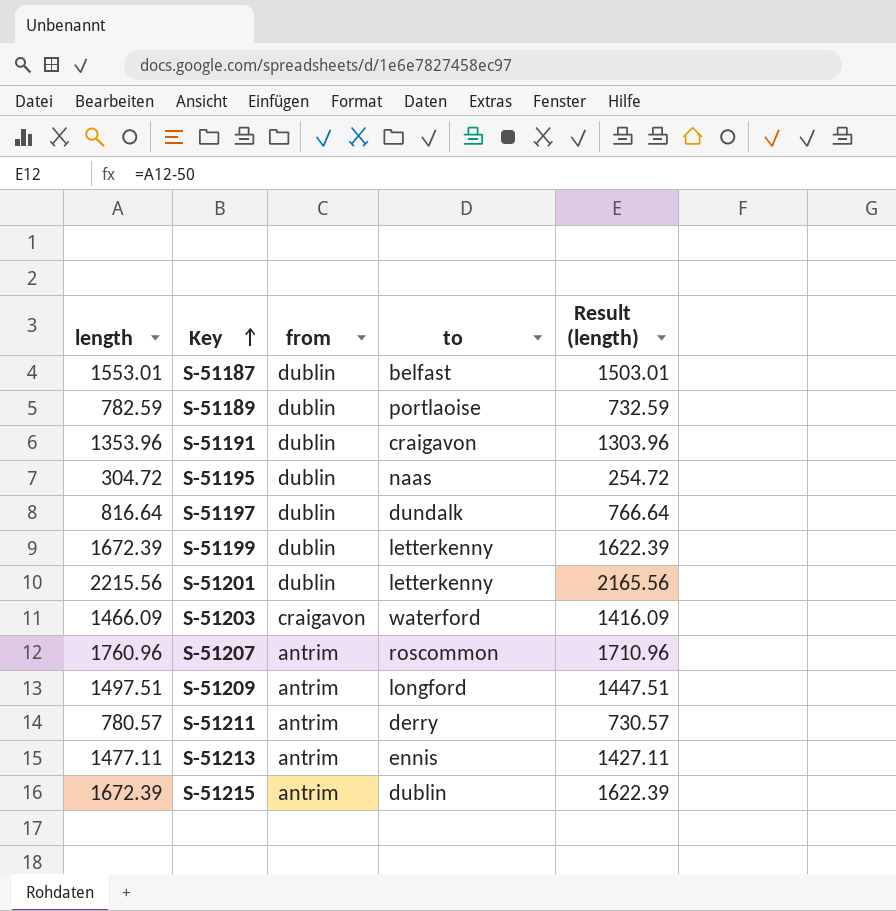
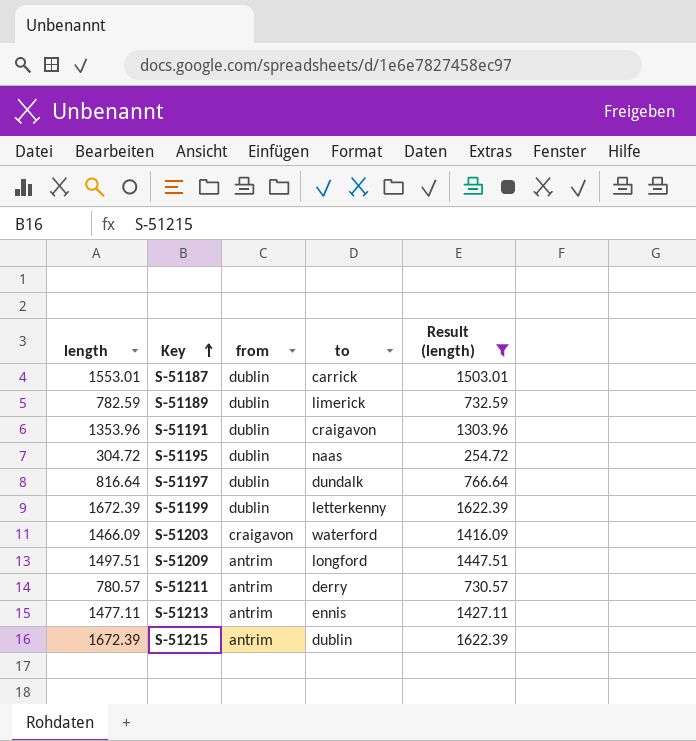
filter: none -> Result (length) <= 1622.39
S-51187 | to: belfast -> carrick
S-51189 | to: portlaoise -> limerick

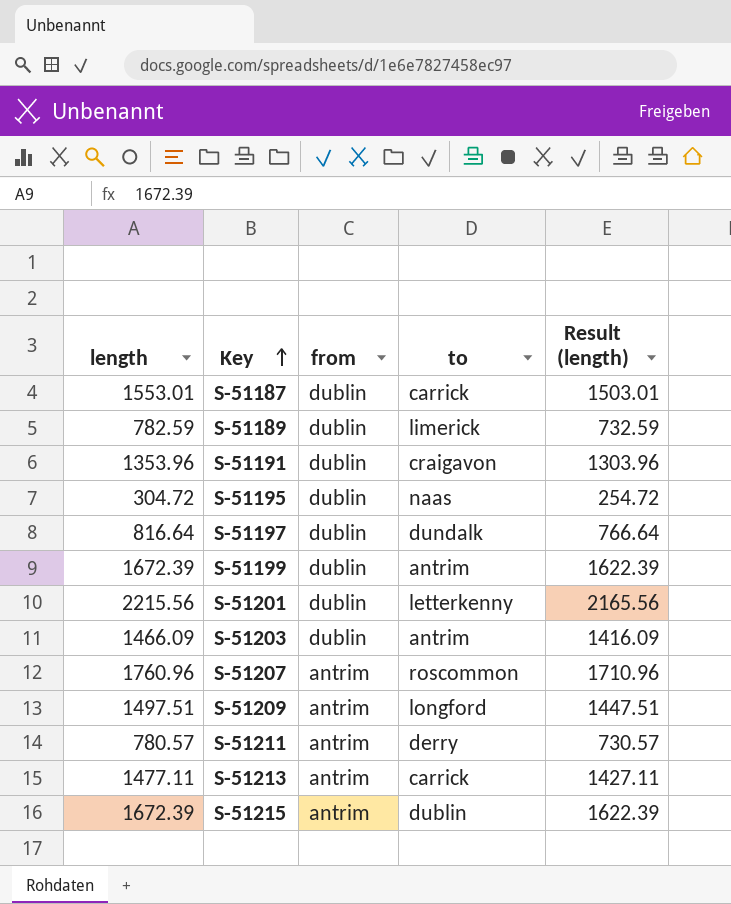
filter: Result (length) <= 1622.39 -> none
S-51199 | to: letterkenny -> antrim
S-51203 | from: craigavon -> dublin
S-51203 | to: waterford -> antrim
S-51213 | to: ennis -> carrick

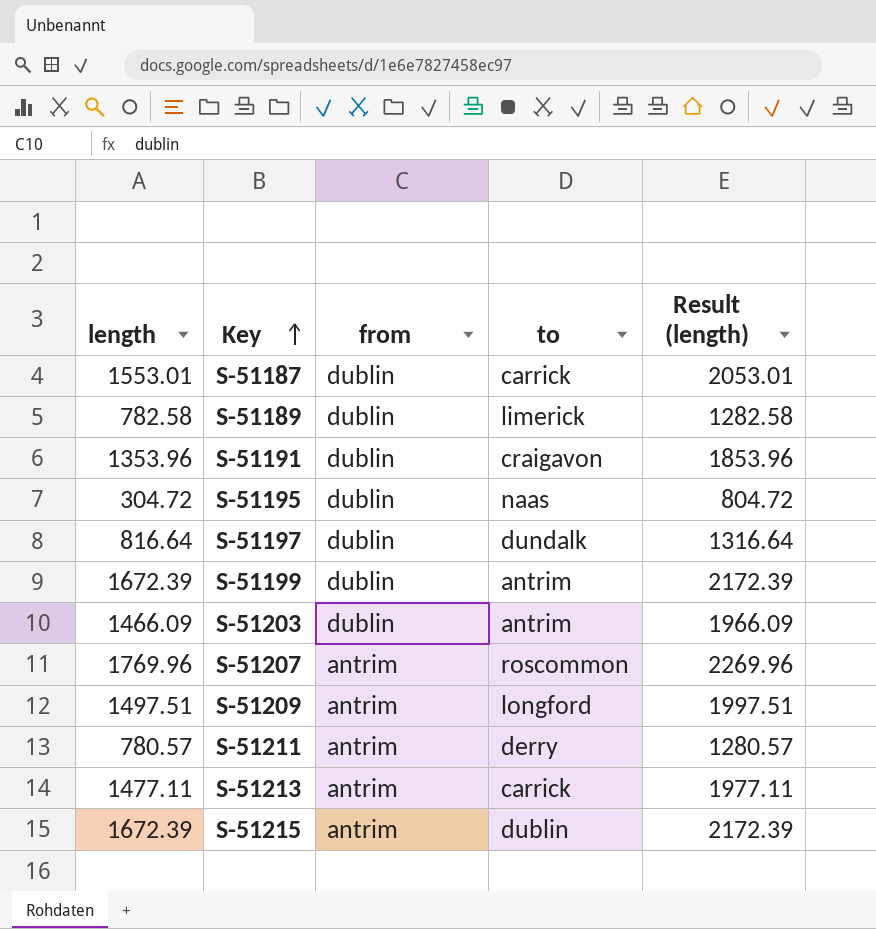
column Result (length) | formula: [length] - 50 -> [length] + 500
row S-51201: 2215.56 | dublin | letterkenny | 2165.56 -> none
S-51189 | length: 782.59 -> 782.58
S-51207 | length: 1760.96 -> 1769.96

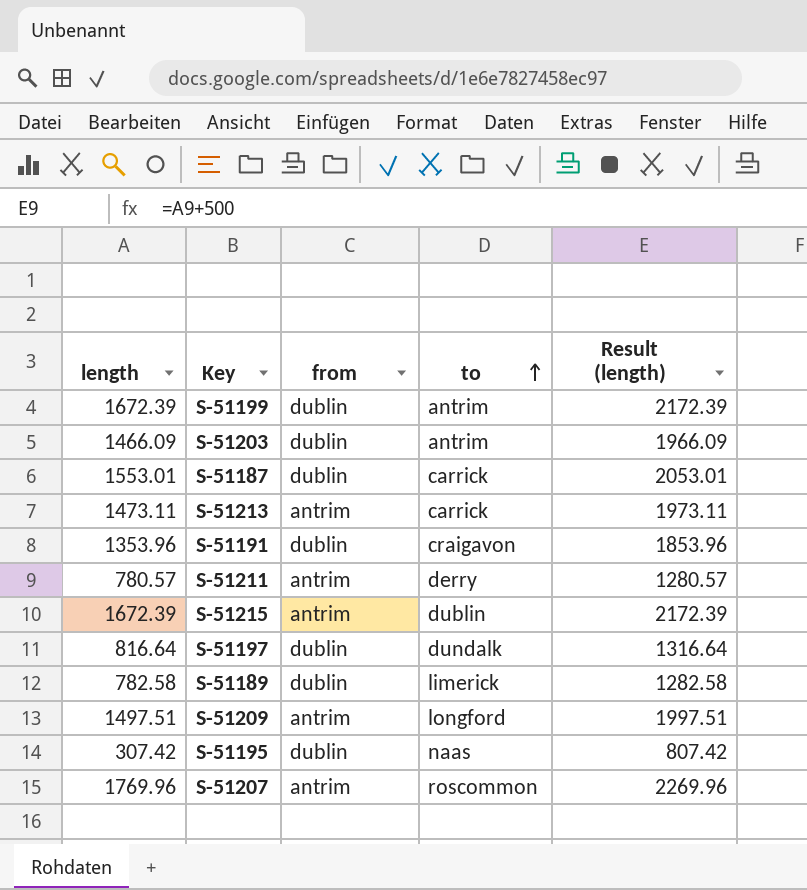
row order: Key ascending -> to ascending
S-51213 | length: 1477.11 -> 1473.11
S-51213 | Result (length): 1977.11 -> 1973.11
S-51195 | length: 304.72 -> 307.42
S-51195 | Result (length): 804.72 -> 807.42

